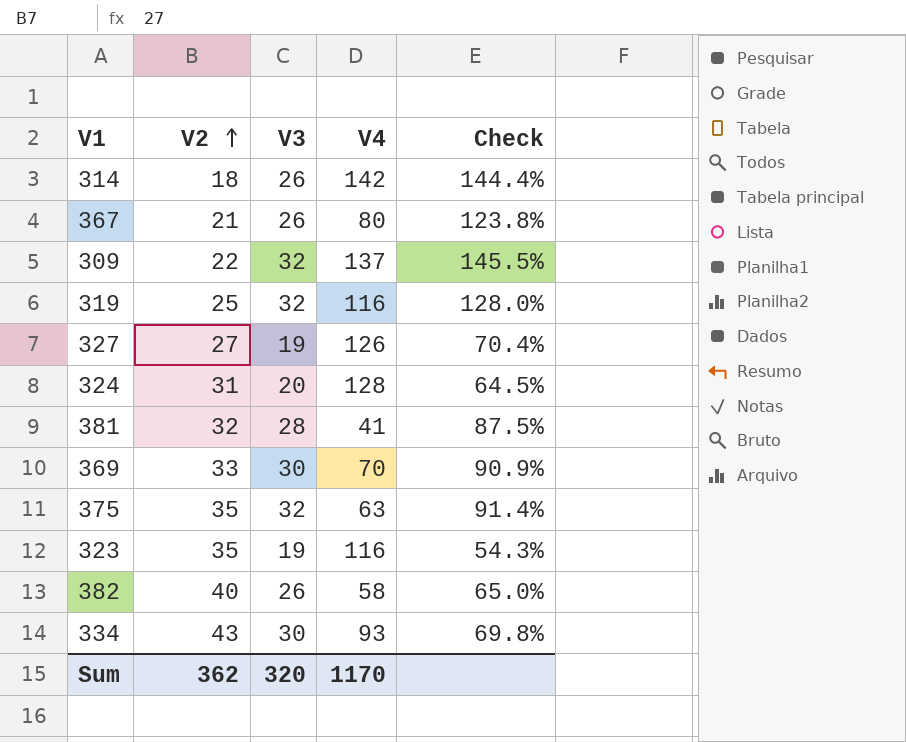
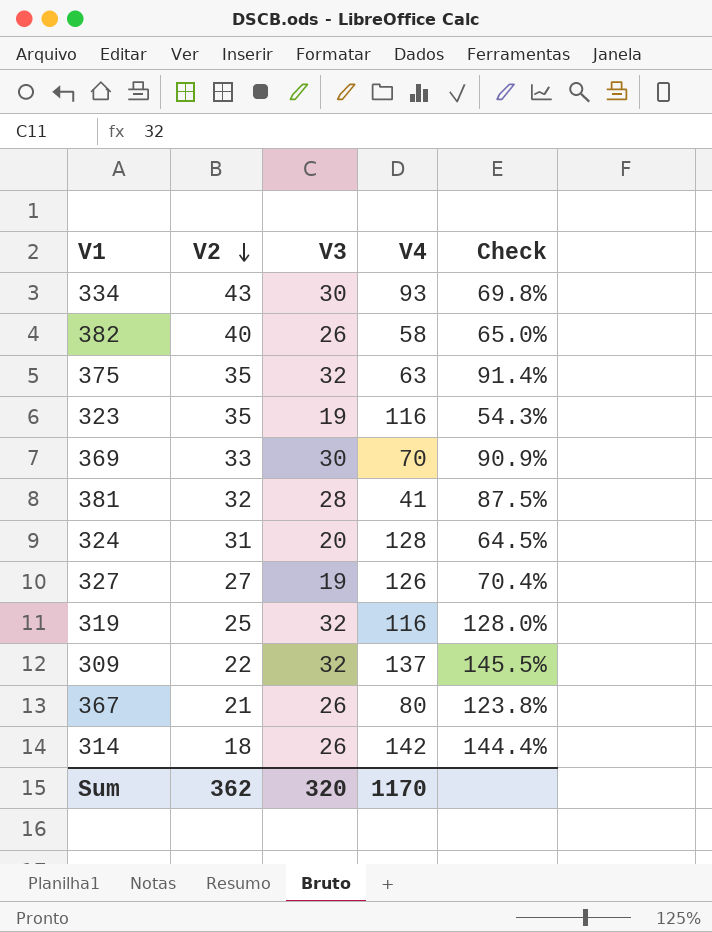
row order: V2 ascending -> V2 descending

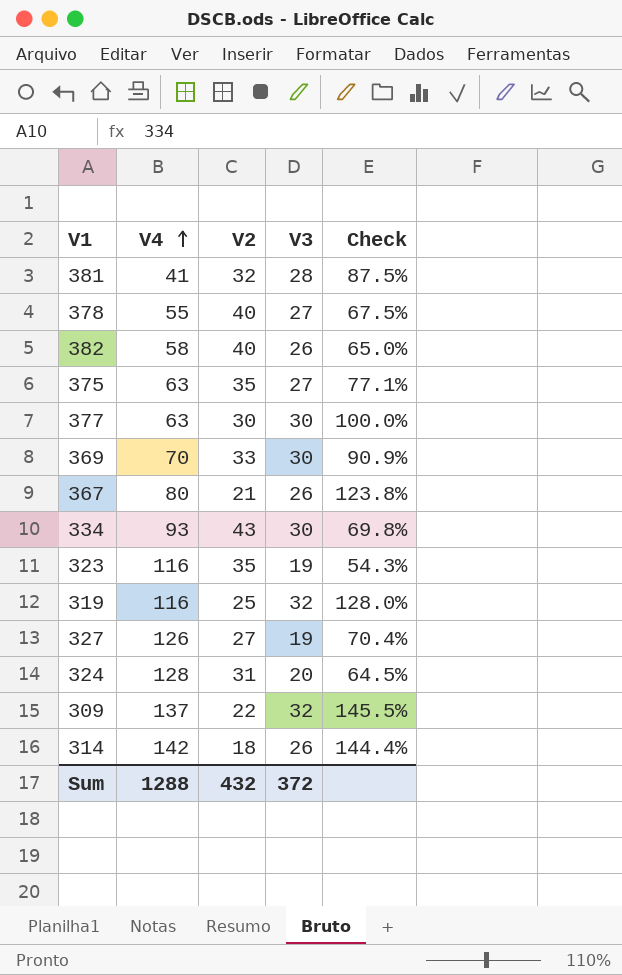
row order: V2 descending -> V4 ascending
column V4 | position: 4 -> 2
row 378: none -> 55 | 40 | 27 | 67.5%
375 | V3: 32 -> 27
375 | Check: 91.4% -> 77.1%
row 377: none -> 63 | 30 | 30 | 100.0%
Sum | V4: 1170 -> 1288
Sum | V2: 362 -> 432
Sum | V3: 320 -> 372

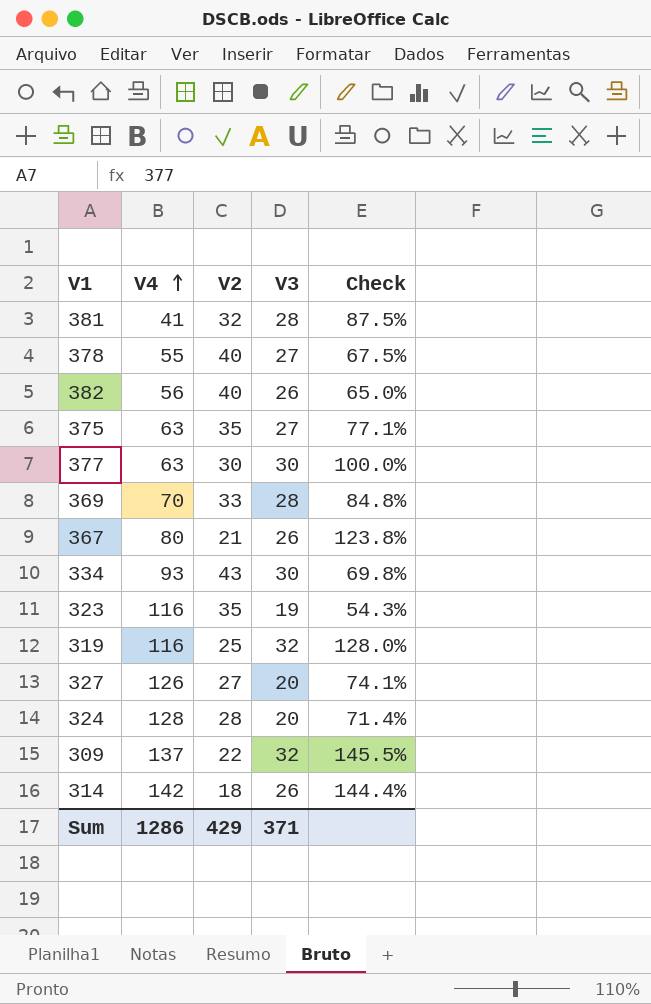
382 | V4: 58 -> 56
369 | V3: 30 -> 28
369 | Check: 90.9% -> 84.8%
327 | V3: 19 -> 20
327 | Check: 70.4% -> 74.1%
324 | V2: 31 -> 28
324 | Check: 64.5% -> 71.4%
Sum | V4: 1288 -> 1286
Sum | V2: 432 -> 429
Sum | V3: 372 -> 371

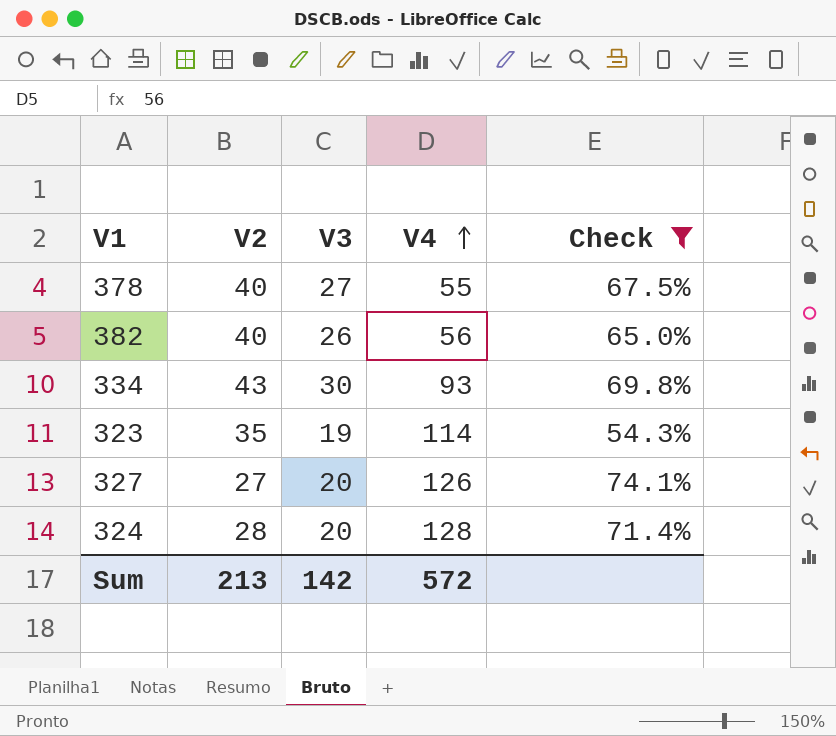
filter: none -> Check <= 74.1%
column V4 | position: 2 -> 4
323 | V4: 116 -> 114
Sum | V2: 429 -> 213
Sum | V3: 371 -> 142
Sum | V4: 1286 -> 572

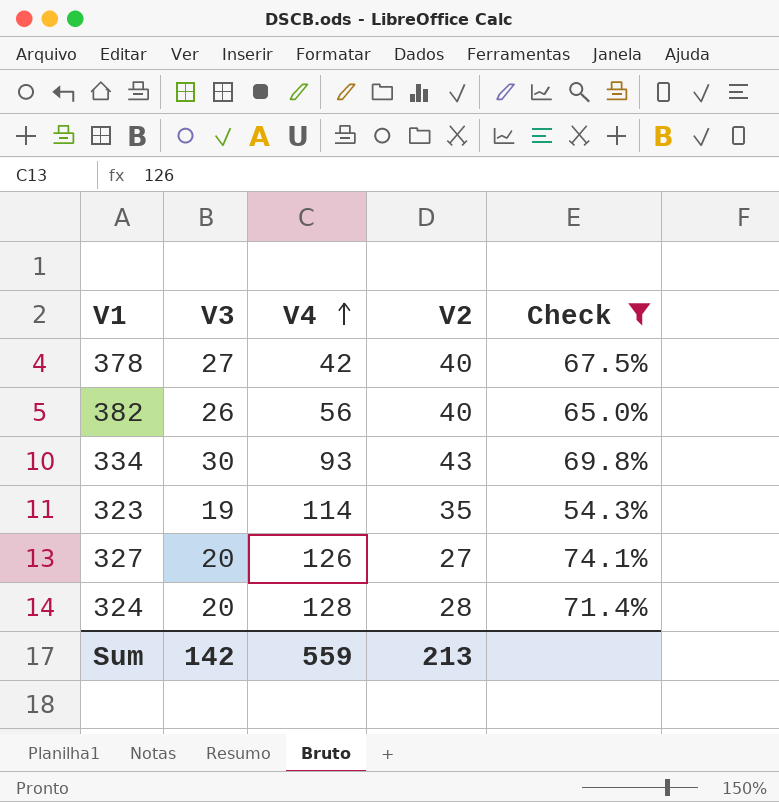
column V2 | position: 2 -> 4
378 | V4: 55 -> 42
Sum | V4: 572 -> 559

